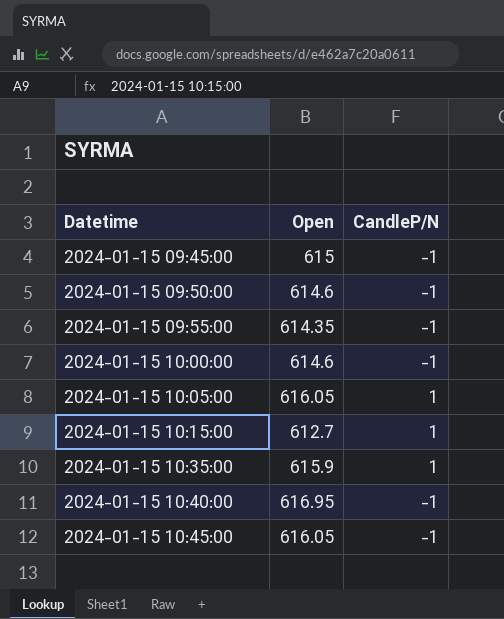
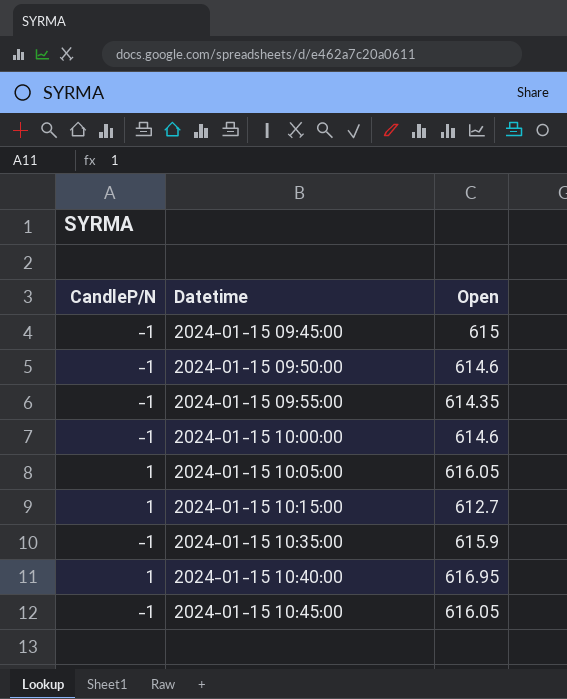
column CandleP/N | position: 3 -> 1
2024-01-15 10:35:00 | CandleP/N: 1 -> -1
2024-01-15 10:40:00 | CandleP/N: -1 -> 1

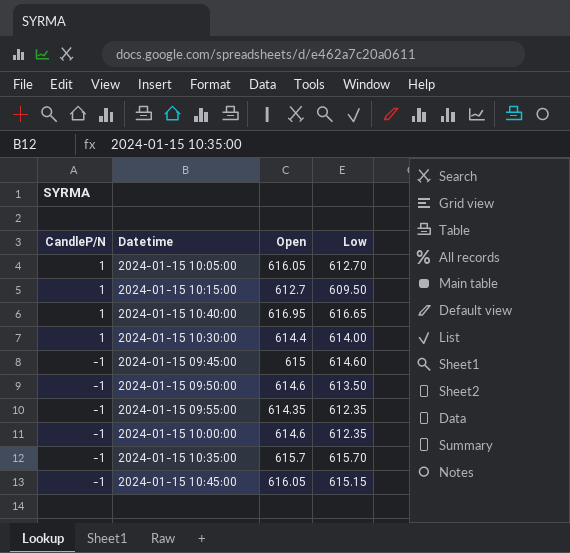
row order: Datetime ascending -> CandleP/N descending
column Low | position: none -> 4
row 2024-01-15 10:30:00: none -> 1 | 614.4 | 614.00
2024-01-15 10:35:00 | Open: 615.9 -> 615.7

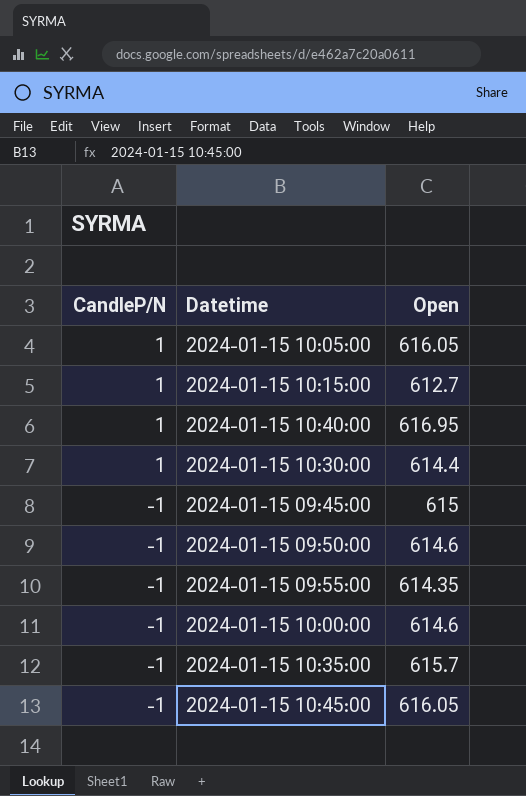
column Low | position: 4 -> none

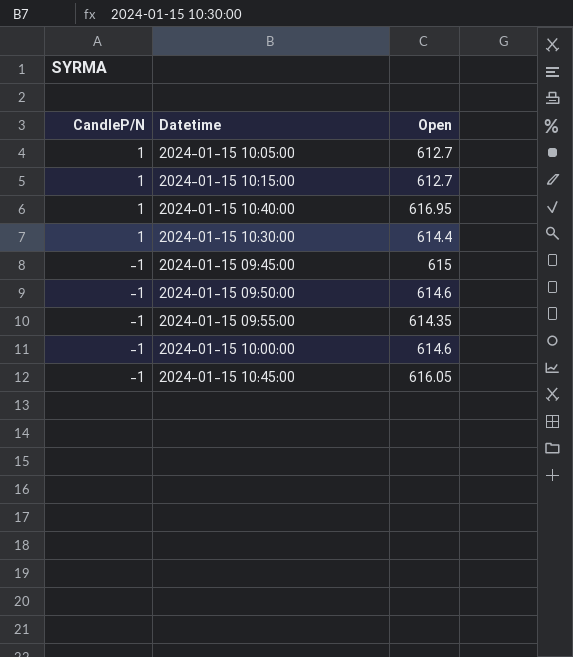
row 2024-01-15 10:35:00: -1 | 615.7 -> none
2024-01-15 10:05:00 | Open: 616.05 -> 612.7

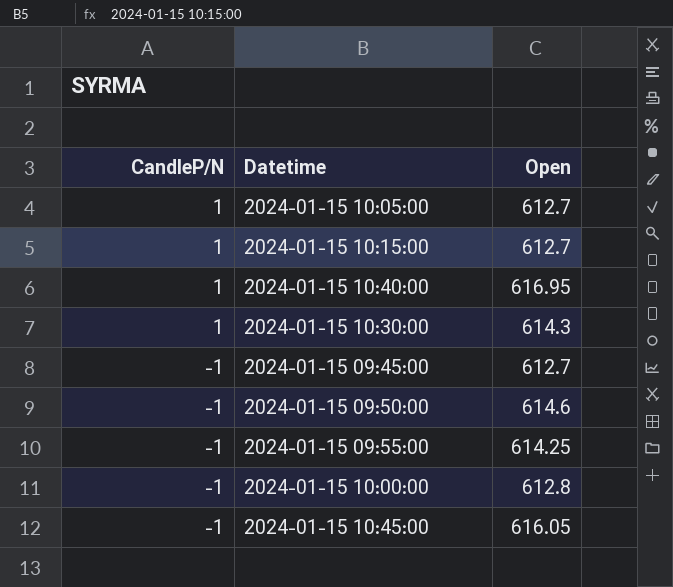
2024-01-15 10:30:00 | Open: 614.4 -> 614.3
2024-01-15 09:45:00 | Open: 615 -> 612.7
2024-01-15 09:55:00 | Open: 614.35 -> 614.25
2024-01-15 10:00:00 | Open: 614.6 -> 612.8

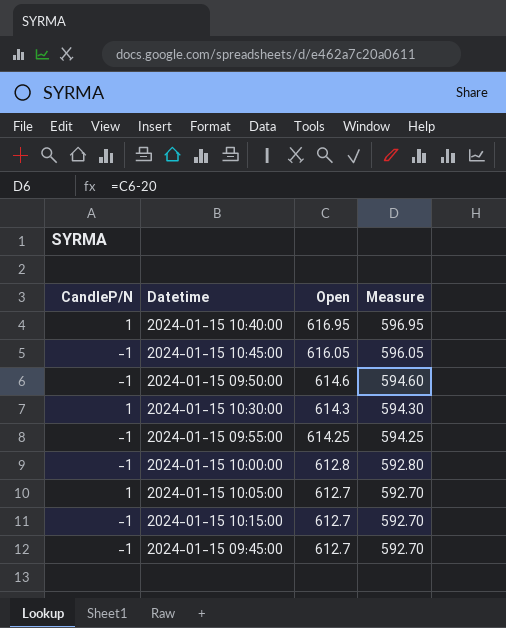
row order: CandleP/N descending -> Open descending
column Measure | formula: none -> [Open] - 20
2024-01-15 10:15:00 | CandleP/N: 1 -> -1

